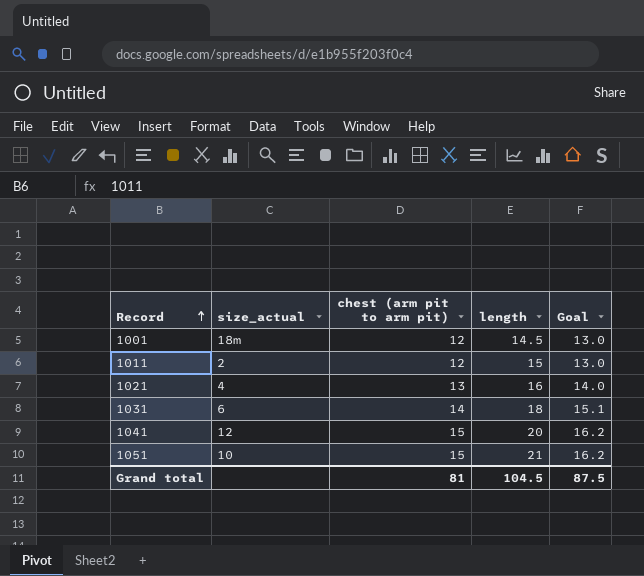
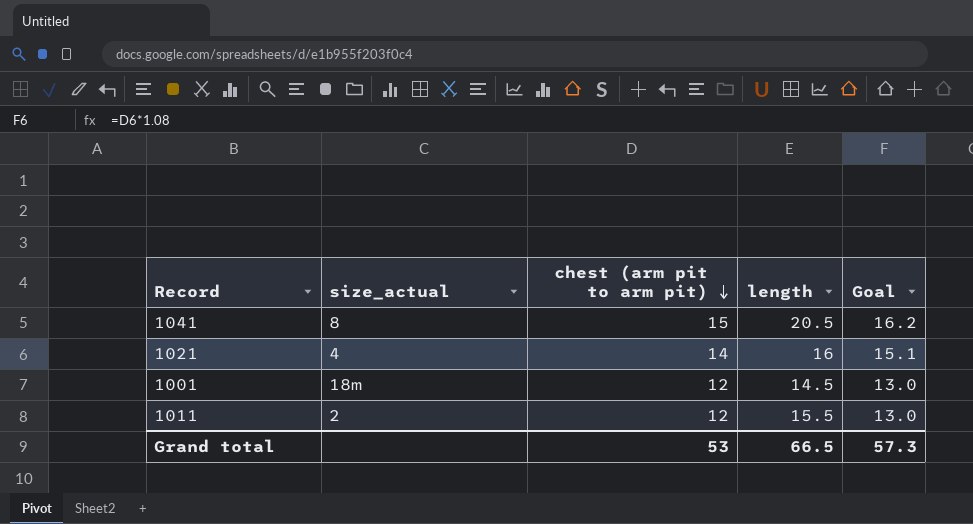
row order: Record ascending -> chest (arm pit to arm pit) descending
row 1031: 6 | 14 | 18 | 15.1 -> none
row 1051: 10 | 15 | 21 | 16.2 -> none
1041 | size_actual: 12 -> 8
1041 | length: 20 -> 20.5
1021 | chest (arm pit to arm pit): 13 -> 14
1021 | Goal: 14.0 -> 15.1
1011 | length: 15 -> 15.5
Grand total | chest (arm pit to arm pit): 81 -> 53
Grand total | length: 104.5 -> 66.5
Grand total | Goal: 87.5 -> 57.3

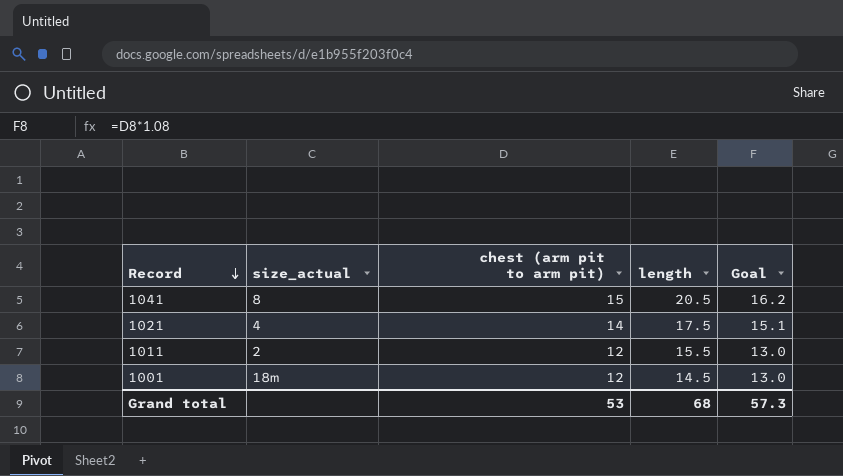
row order: chest (arm pit to arm pit) descending -> Record descending
1021 | length: 16 -> 17.5
Grand total | length: 66.5 -> 68

